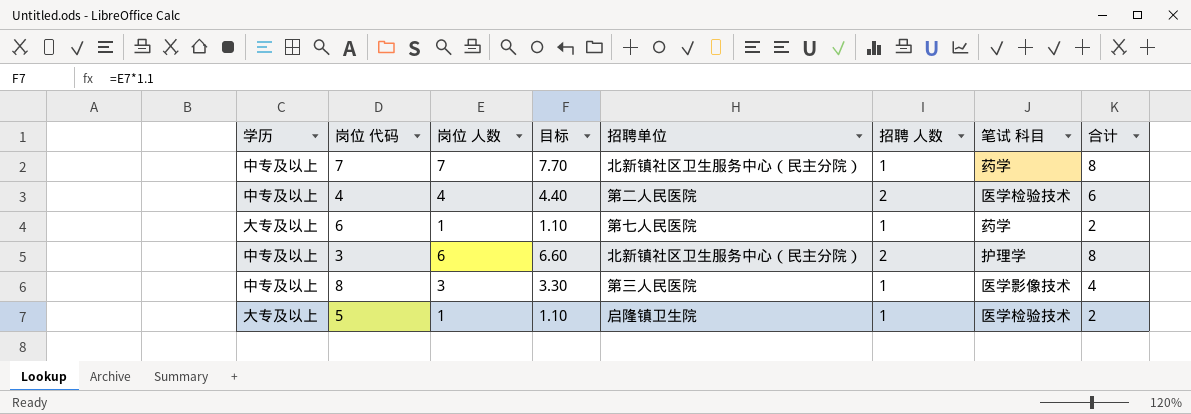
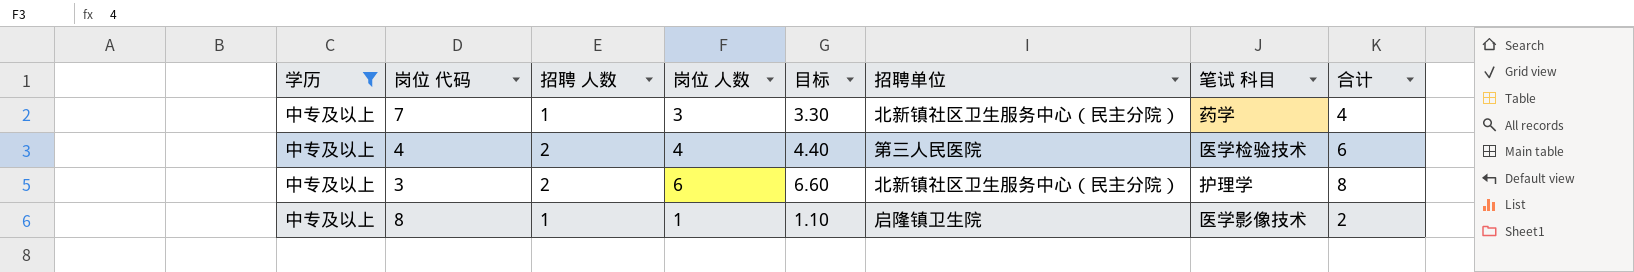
filter: none -> 学历 = 中专及以上
column 招聘 人数 | position: 6 -> 3
7 | 岗位 人数: 7 -> 3
7 | 目标: 7.70 -> 3.30
7 | 合计: 8 -> 4
4 | 招聘单位: 第二人民医院 -> 第三人民医院
8 | 岗位 人数: 3 -> 1
8 | 目标: 3.30 -> 1.10
8 | 招聘单位: 第三人民医院 -> 启隆镇卫生院
8 | 合计: 4 -> 2

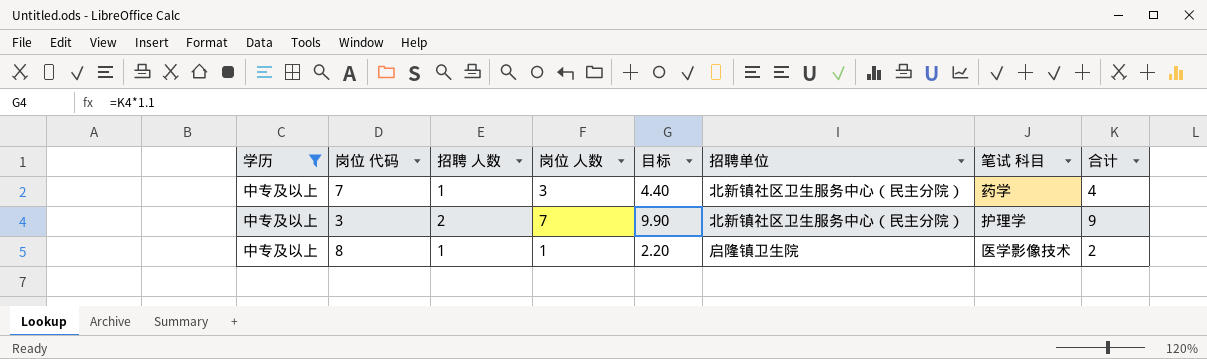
column 目标 | formula: [岗位 人数] * 1.1 -> [合计] * 1.1
row 4: 中专及以上 | 2 | 4 | 4.40 | 第三人民医院 | 医学检验技术 | 6 -> none
3 | 岗位 人数: 6 -> 7
3 | 合计: 8 -> 9

